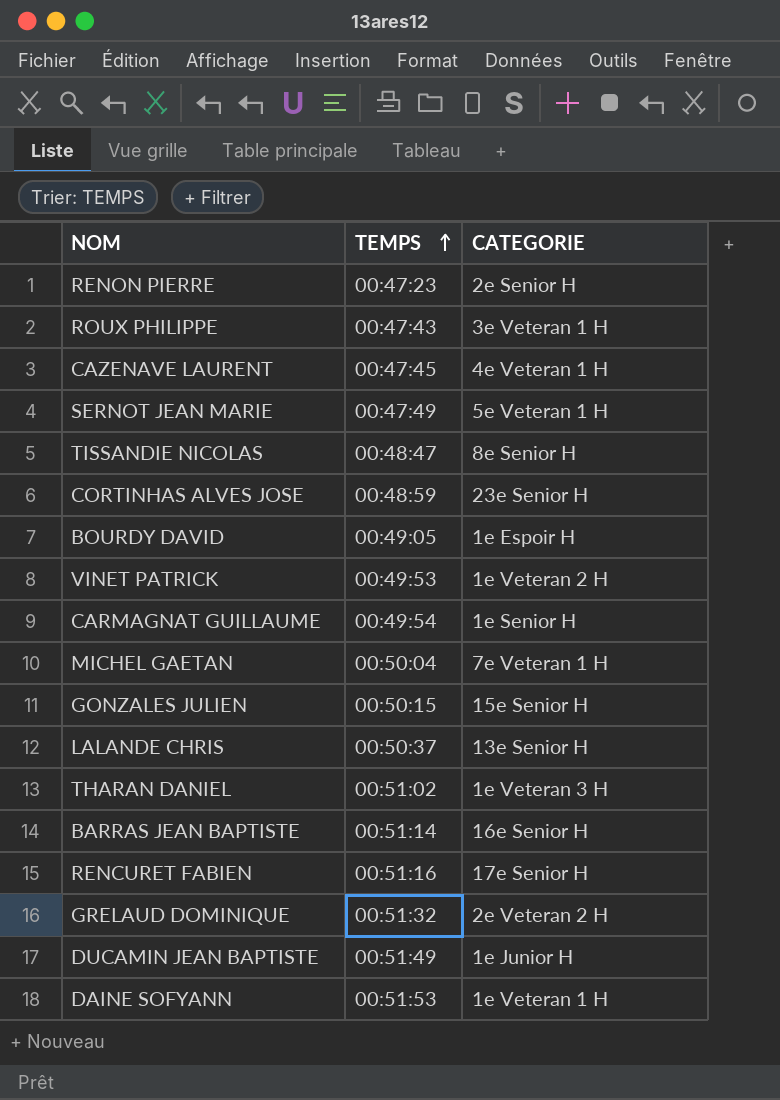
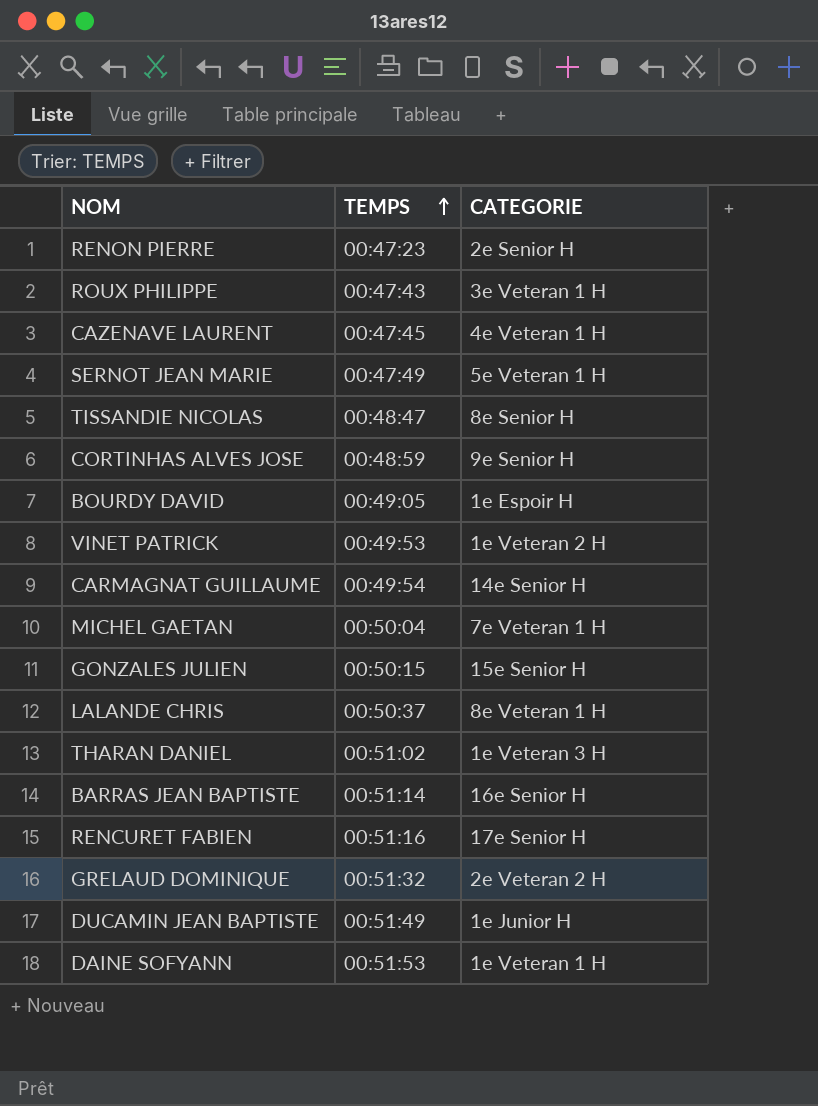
CORTINHAS ALVES JOSE | CATEGORIE: 23e Senior H -> 9e Senior H
CARMAGNAT GUILLAUME | CATEGORIE: 1e Senior H -> 14e Senior H
LALANDE CHRIS | CATEGORIE: 13e Senior H -> 8e Veteran 1 H

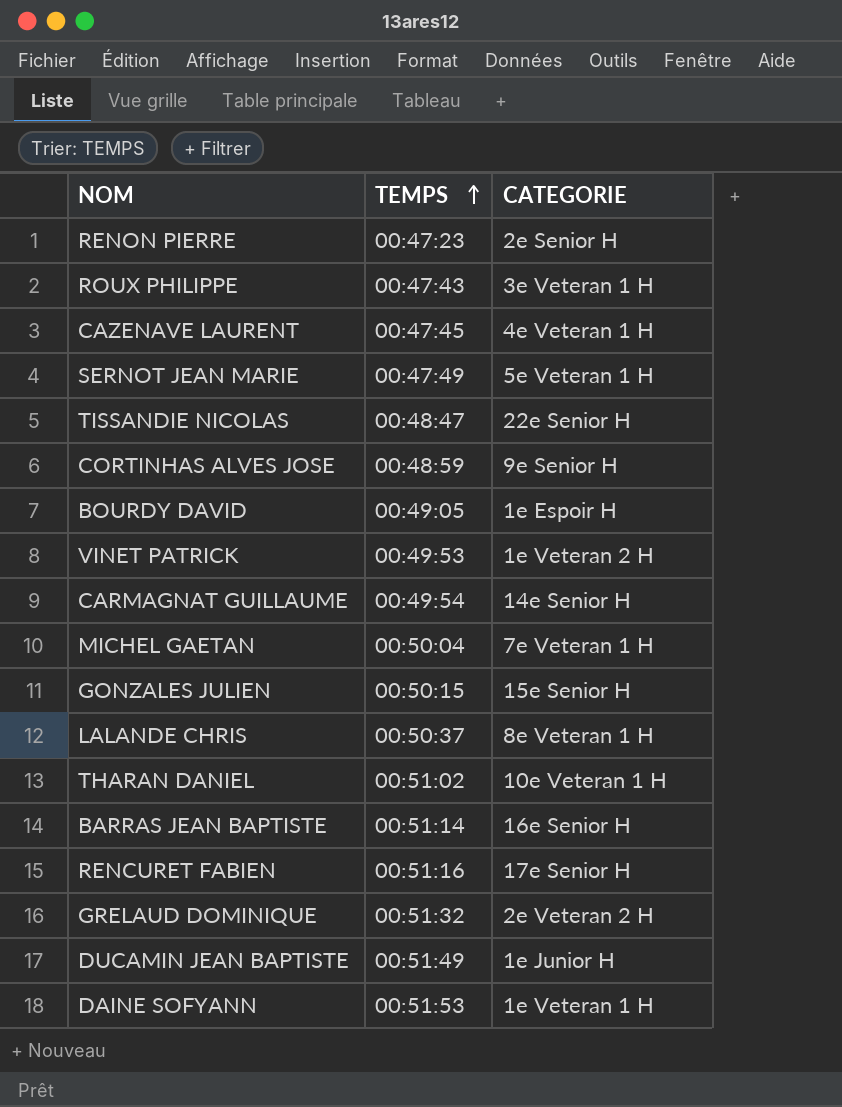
TISSANDIE NICOLAS | CATEGORIE: 8e Senior H -> 22e Senior H
THARAN DANIEL | CATEGORIE: 1e Veteran 3 H -> 10e Veteran 1 H

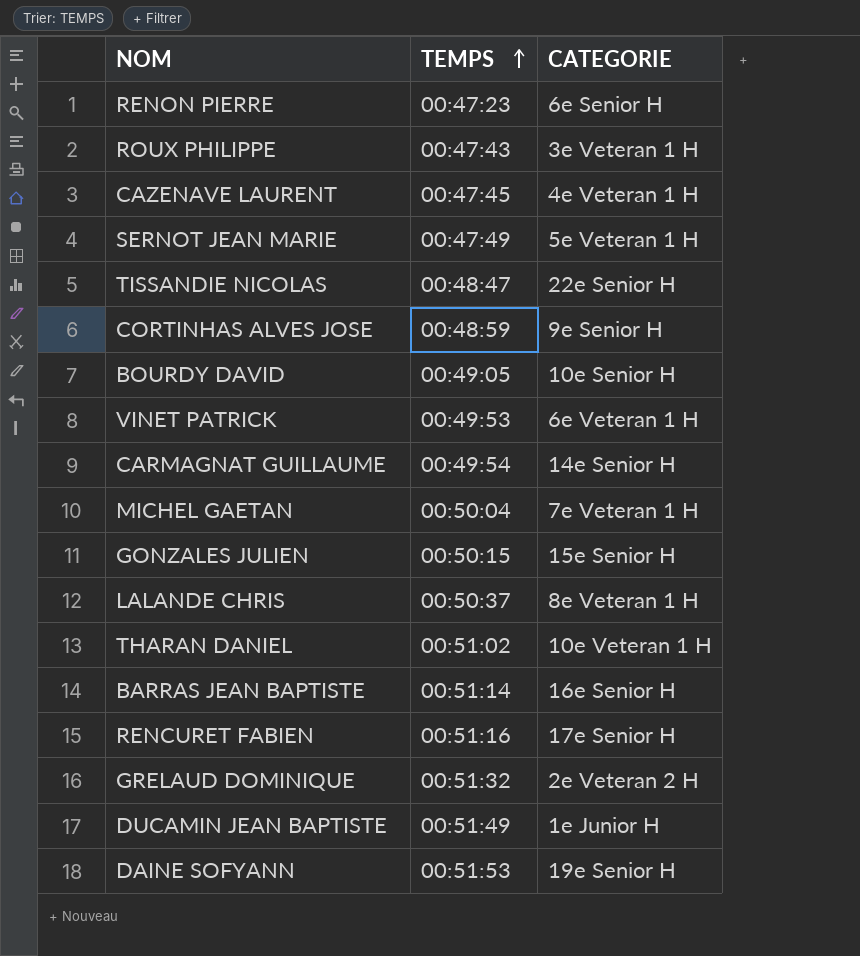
RENON PIERRE | CATEGORIE: 2e Senior H -> 6e Senior H
BOURDY DAVID | CATEGORIE: 1e Espoir H -> 10e Senior H
VINET PATRICK | CATEGORIE: 1e Veteran 2 H -> 6e Veteran 1 H
DAINE SOFYANN | CATEGORIE: 1e Veteran 1 H -> 19e Senior H

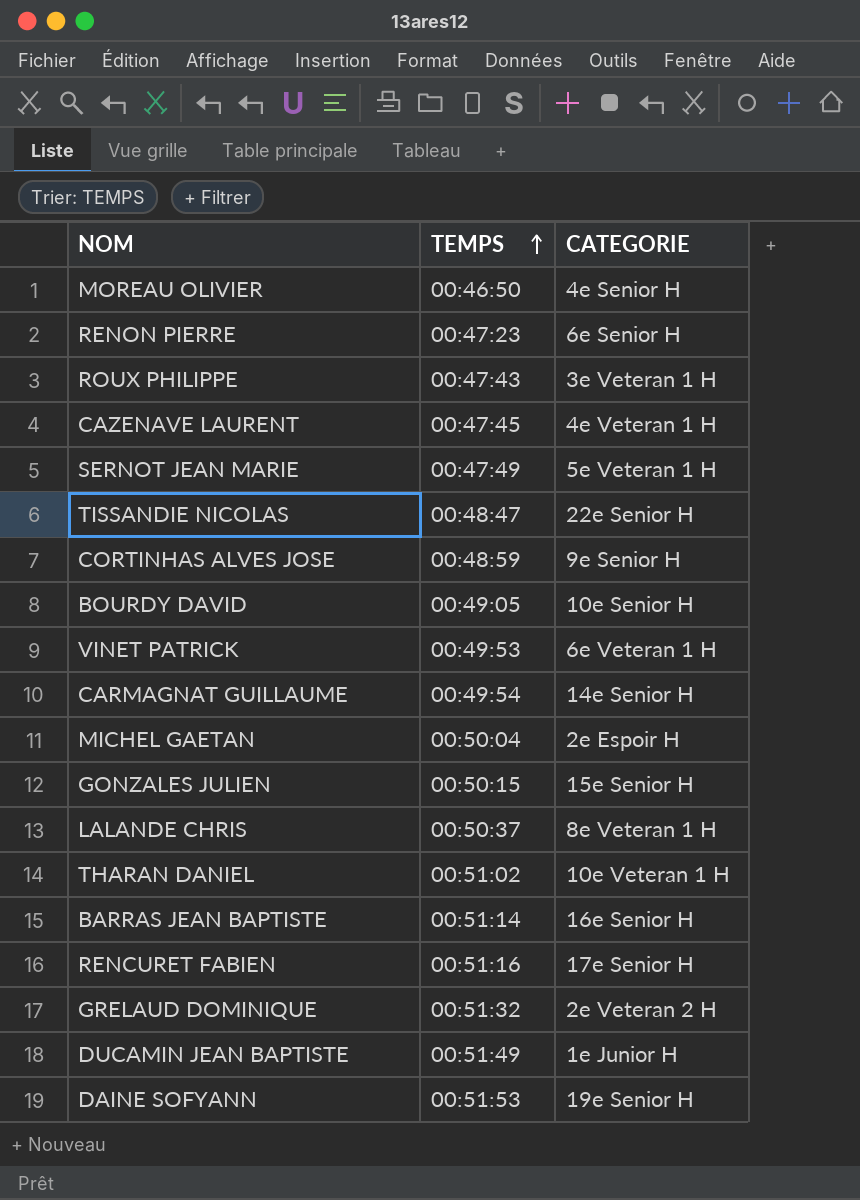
row MOREAU OLIVIER: none -> 00:46:50 | 4e Senior H
MICHEL GAETAN | CATEGORIE: 7e Veteran 1 H -> 2e Espoir H

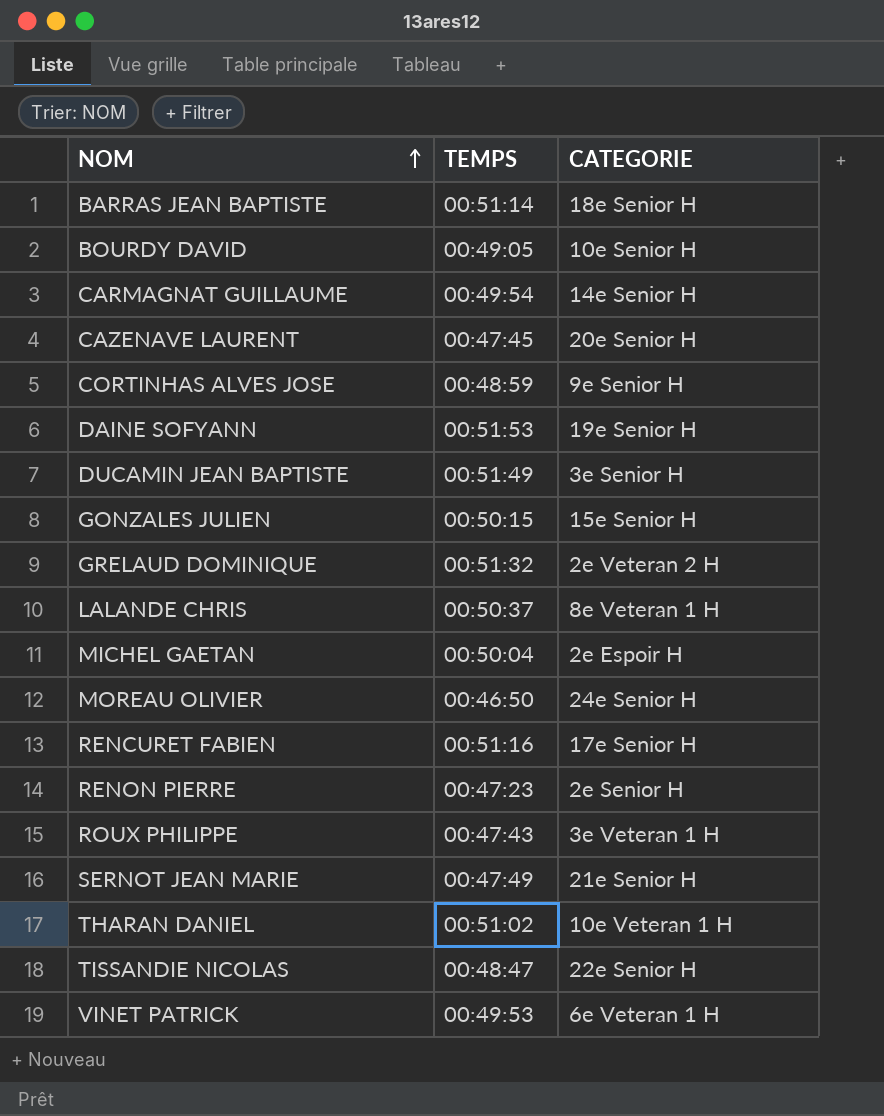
row order: TEMPS ascending -> NOM ascending
BARRAS JEAN BAPTISTE | CATEGORIE: 16e Senior H -> 18e Senior H
CAZENAVE LAURENT | CATEGORIE: 4e Veteran 1 H -> 20e Senior H
DUCAMIN JEAN BAPTISTE | CATEGORIE: 1e Junior H -> 3e Senior H
MOREAU OLIVIER | CATEGORIE: 4e Senior H -> 24e Senior H
RENON PIERRE | CATEGORIE: 6e Senior H -> 2e Senior H
SERNOT JEAN MARIE | CATEGORIE: 5e Veteran 1 H -> 21e Senior H

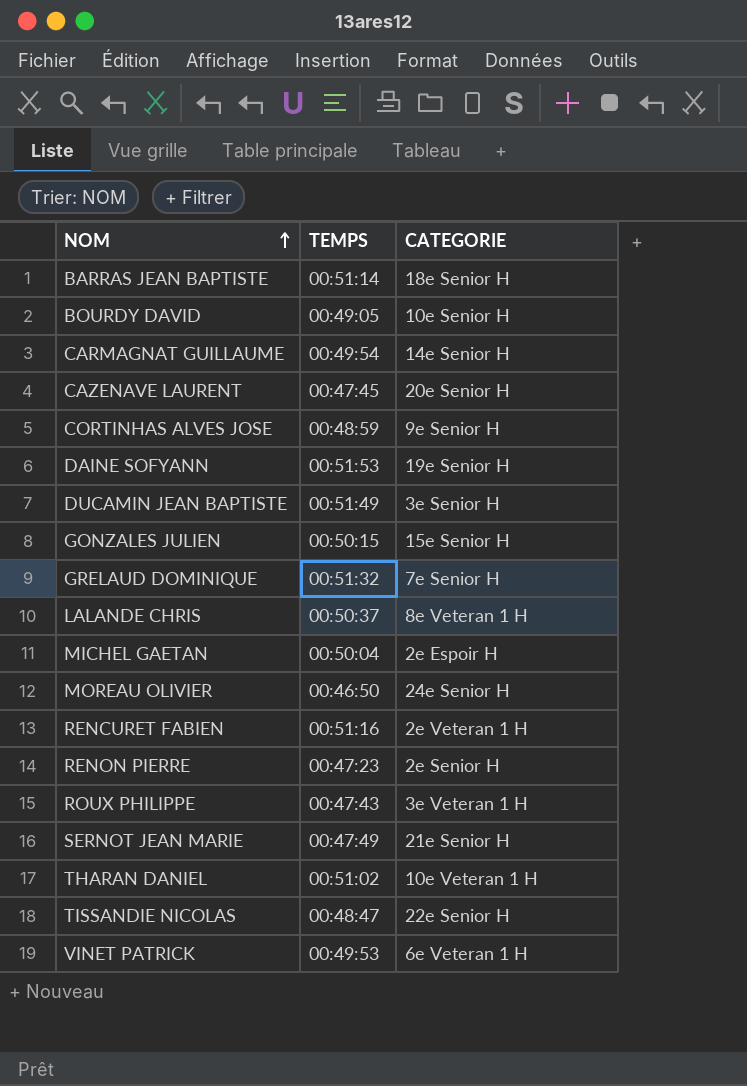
GRELAUD DOMINIQUE | CATEGORIE: 2e Veteran 2 H -> 7e Senior H
RENCURET FABIEN | CATEGORIE: 17e Senior H -> 2e Veteran 1 H

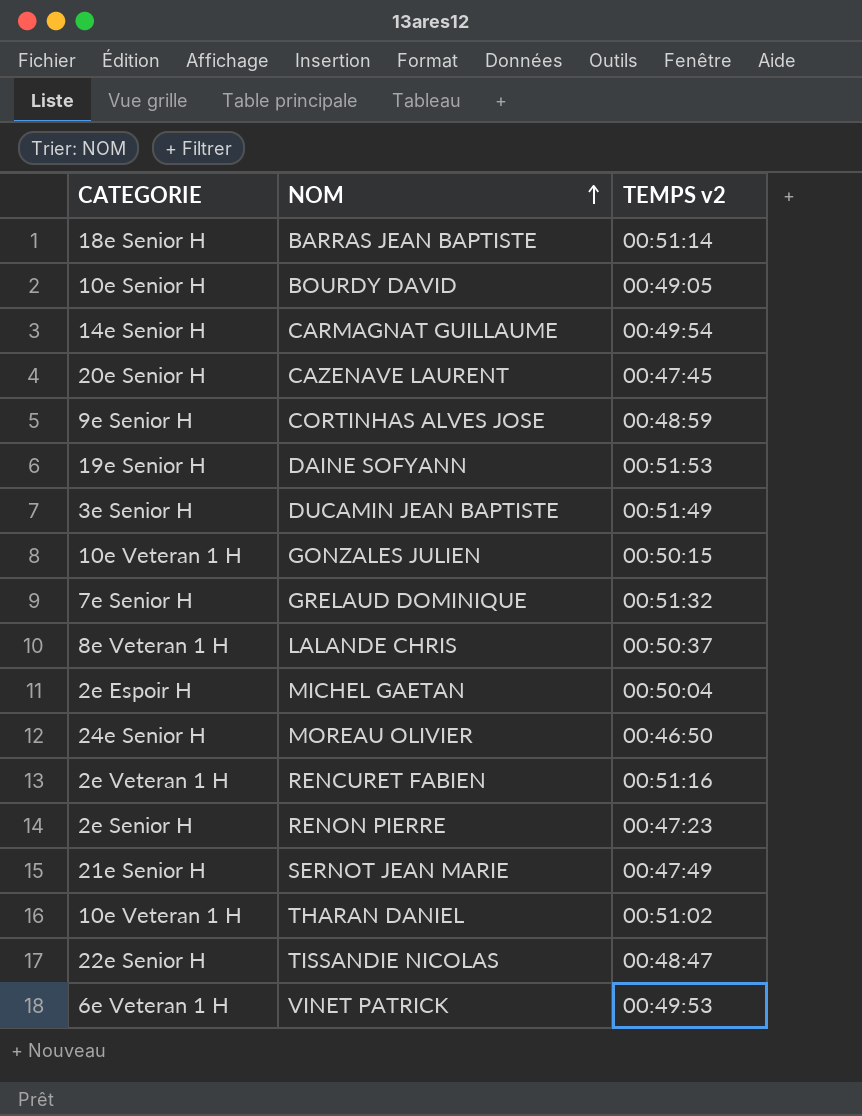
column CATEGORIE | position: 3 -> 1
column name: TEMPS -> TEMPS v2
row ROUX PHILIPPE: 00:47:43 | 3e Veteran 1 H -> none
GONZALES JULIEN | CATEGORIE: 15e Senior H -> 10e Veteran 1 H

